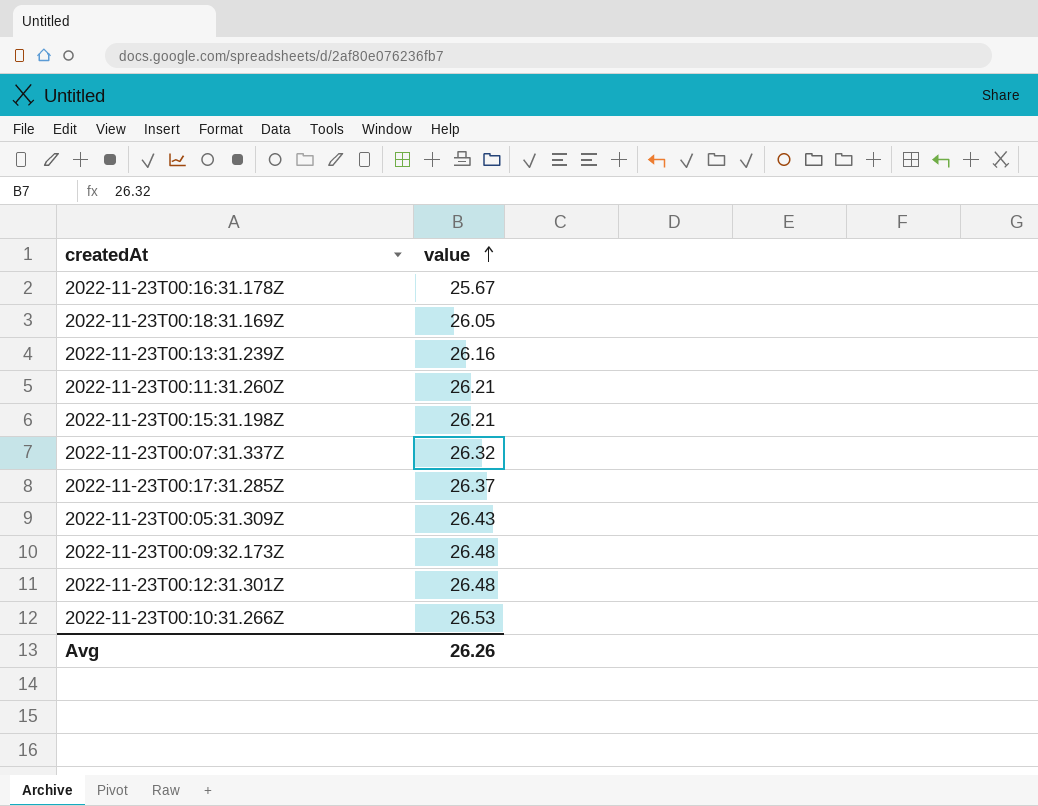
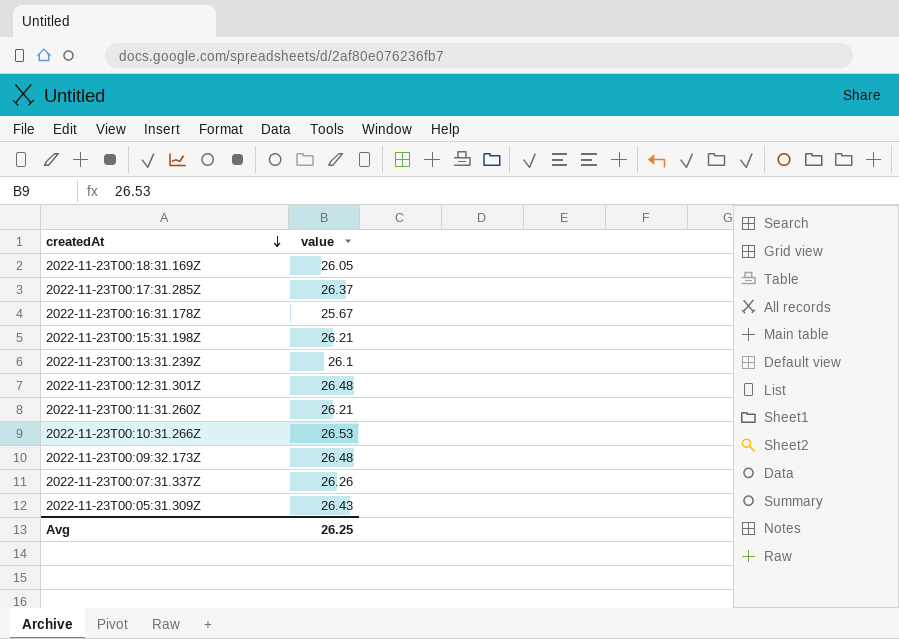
row order: value ascending -> createdAt descending
2022-11-23T00:13:31.239Z | value: 26.16 -> 26.1
2022-11-23T00:07:31.337Z | value: 26.32 -> 26.26
Avg | value: 26.26 -> 26.25

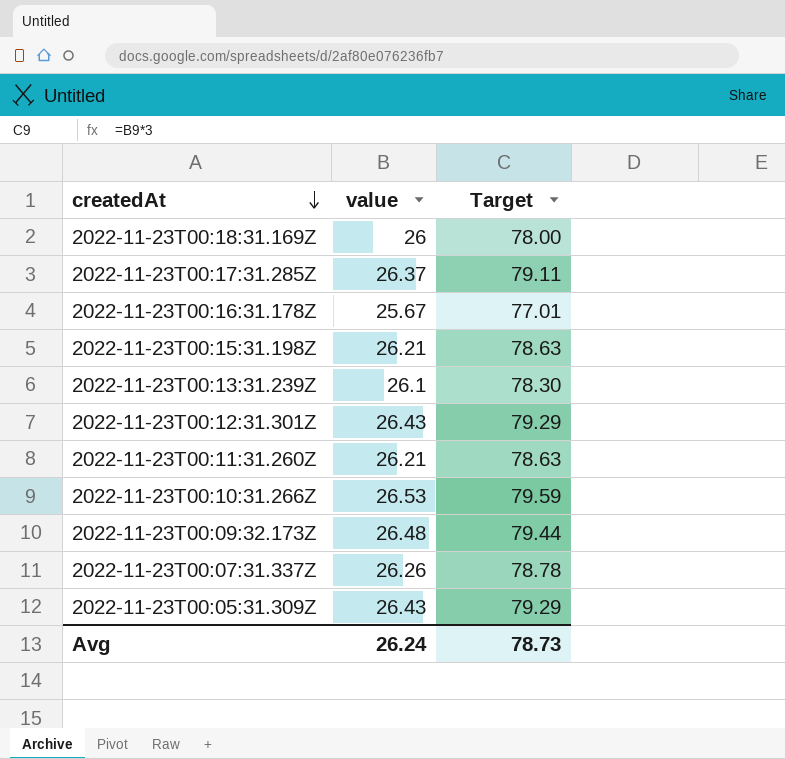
column Target | formula: none -> [value] * 3
2022-11-23T00:18:31.169Z | value: 26.05 -> 26
2022-11-23T00:12:31.301Z | value: 26.48 -> 26.43
Avg | value: 26.25 -> 26.24

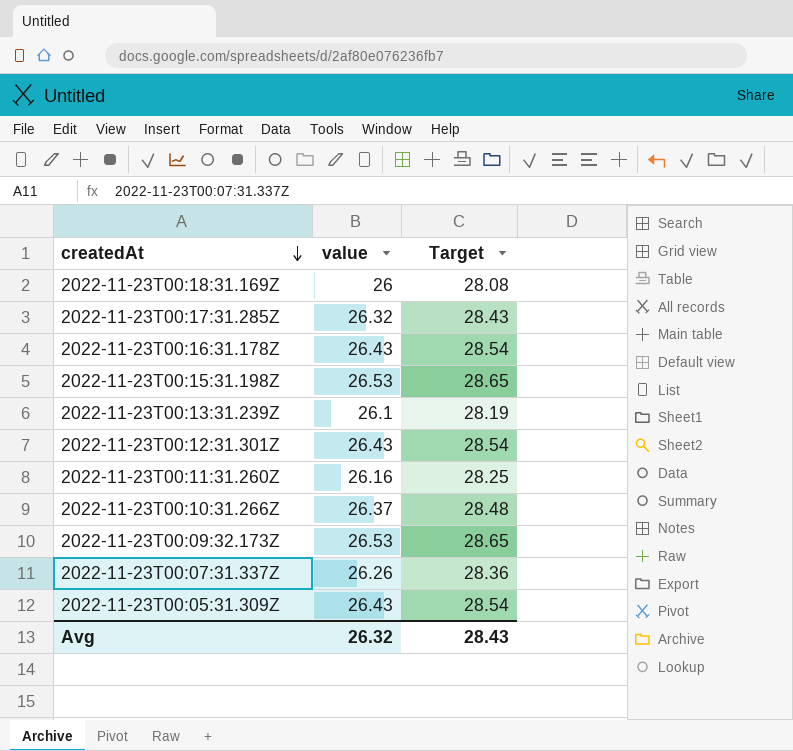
column Target | formula: [value] * 3 -> [value] * 1.08
2022-11-23T00:17:31.285Z | value: 26.37 -> 26.32
2022-11-23T00:16:31.178Z | value: 25.67 -> 26.43
2022-11-23T00:15:31.198Z | value: 26.21 -> 26.53
2022-11-23T00:11:31.260Z | value: 26.21 -> 26.16
2022-11-23T00:10:31.266Z | value: 26.53 -> 26.37
2022-11-23T00:09:32.173Z | value: 26.48 -> 26.53
Avg | value: 26.24 -> 26.32
Avg | Target: 78.73 -> 28.43

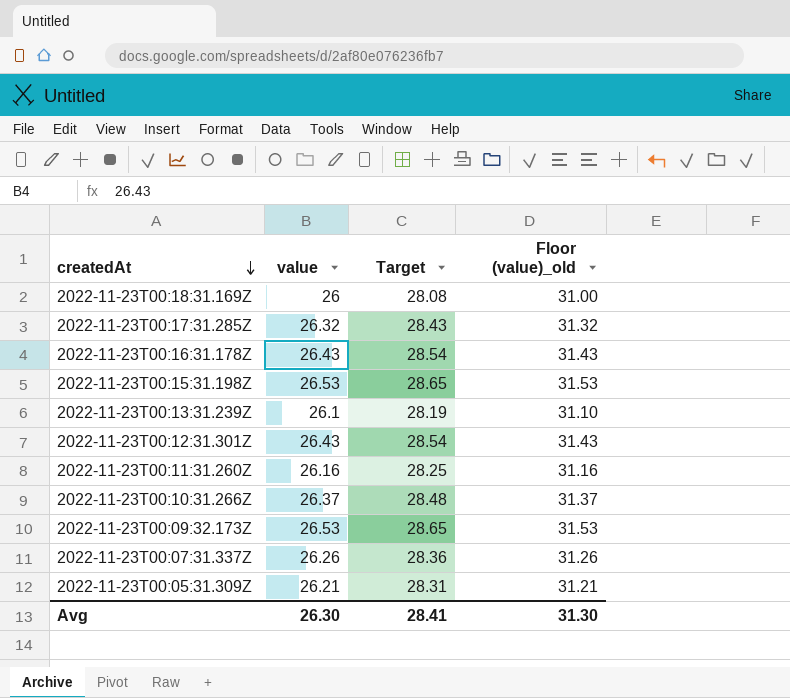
column Floor (value)_old | formula: none -> [value] + 5
2022-11-23T00:05:31.309Z | value: 26.43 -> 26.21
2022-11-23T00:05:31.309Z | Target: 28.54 -> 28.31
Avg | value: 26.32 -> 26.30
Avg | Target: 28.43 -> 28.41

